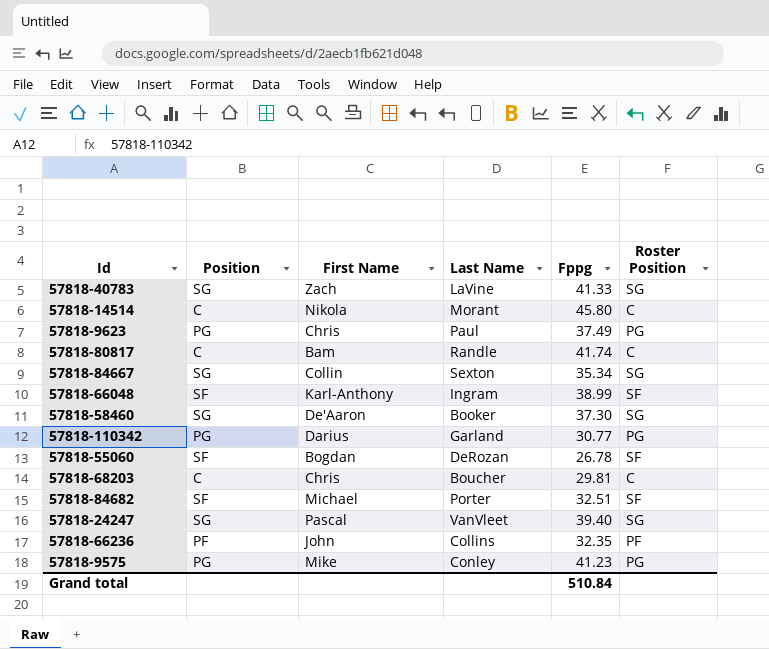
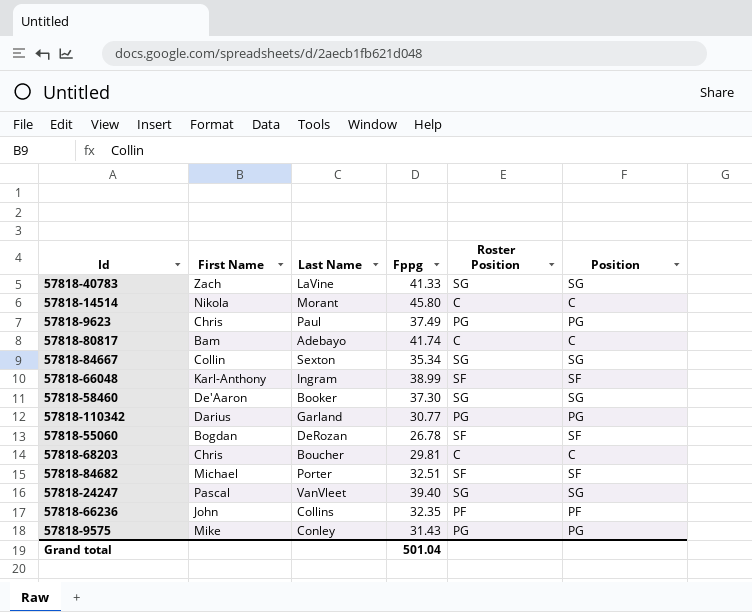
column Position | position: 2 -> 6
57818-80817 | Last Name: Randle -> Adebayo
57818-9575 | Fppg: 41.23 -> 31.43
Grand total | Fppg: 510.84 -> 501.04

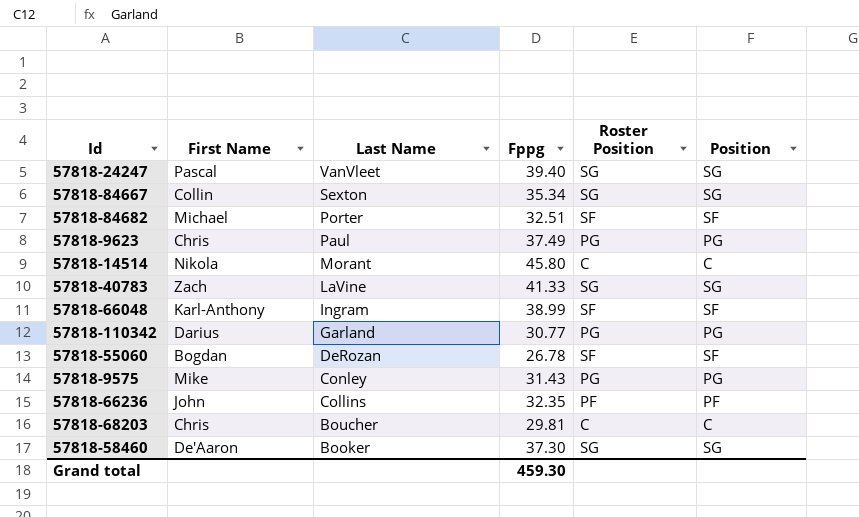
row order: none -> Last Name descending
row 57818-80817: Bam | Adebayo | 41.74 | C | C -> none
Grand total | Fppg: 501.04 -> 459.30

